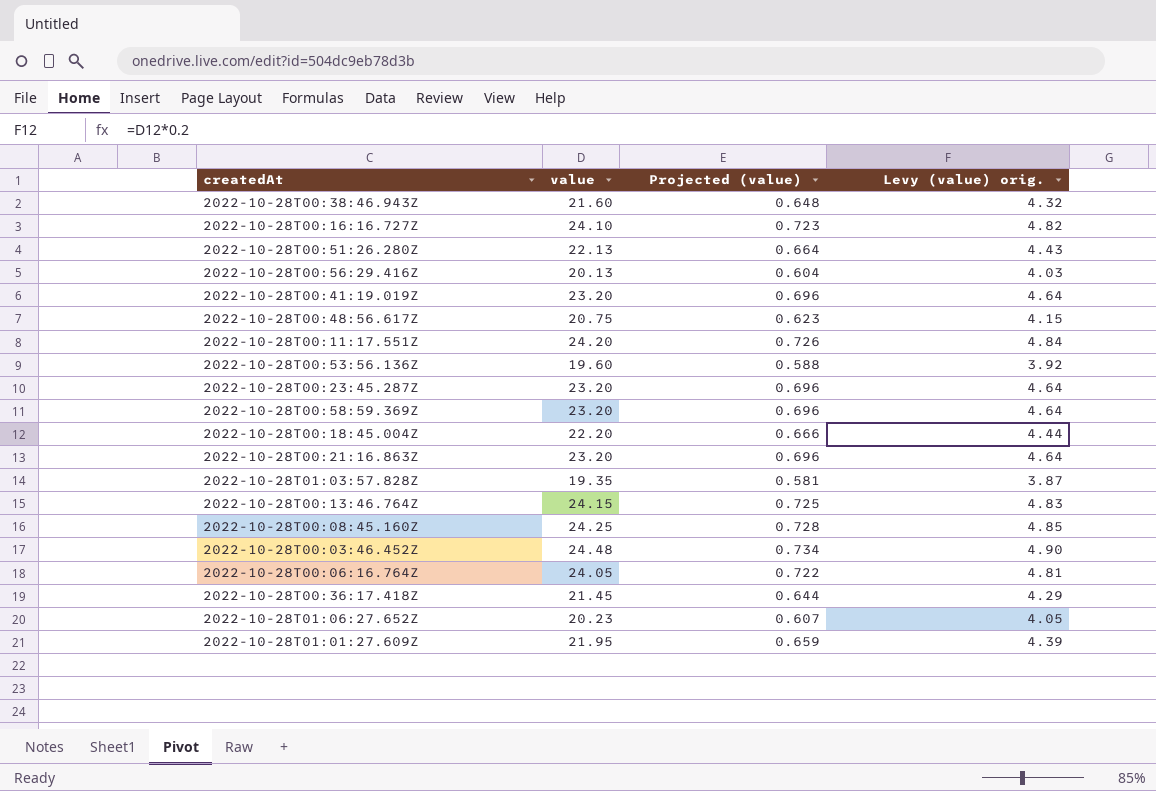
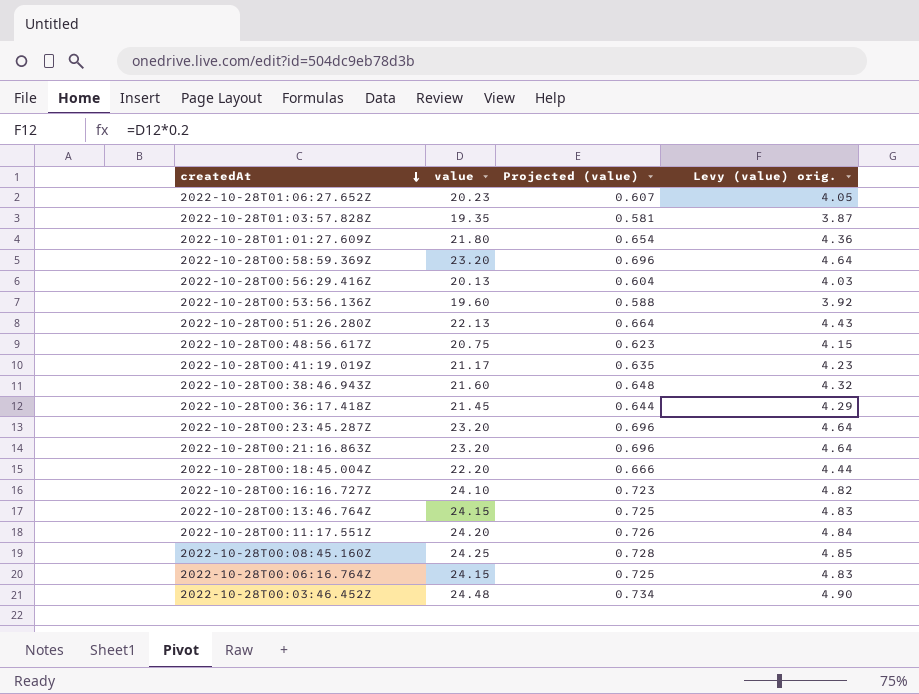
row order: none -> createdAt descending
2022-10-28T01:01:27.609Z | value: 21.95 -> 21.80
2022-10-28T01:01:27.609Z | Projected (value): 0.659 -> 0.654
2022-10-28T01:01:27.609Z | Levy (value) orig.: 4.39 -> 4.36
2022-10-28T00:41:19.019Z | value: 23.20 -> 21.17
2022-10-28T00:41:19.019Z | Projected (value): 0.696 -> 0.635
2022-10-28T00:41:19.019Z | Levy (value) orig.: 4.64 -> 4.23
2022-10-28T00:06:16.764Z | value: 24.05 -> 24.15
2022-10-28T00:06:16.764Z | Projected (value): 0.722 -> 0.725
2022-10-28T00:06:16.764Z | Levy (value) orig.: 4.81 -> 4.83

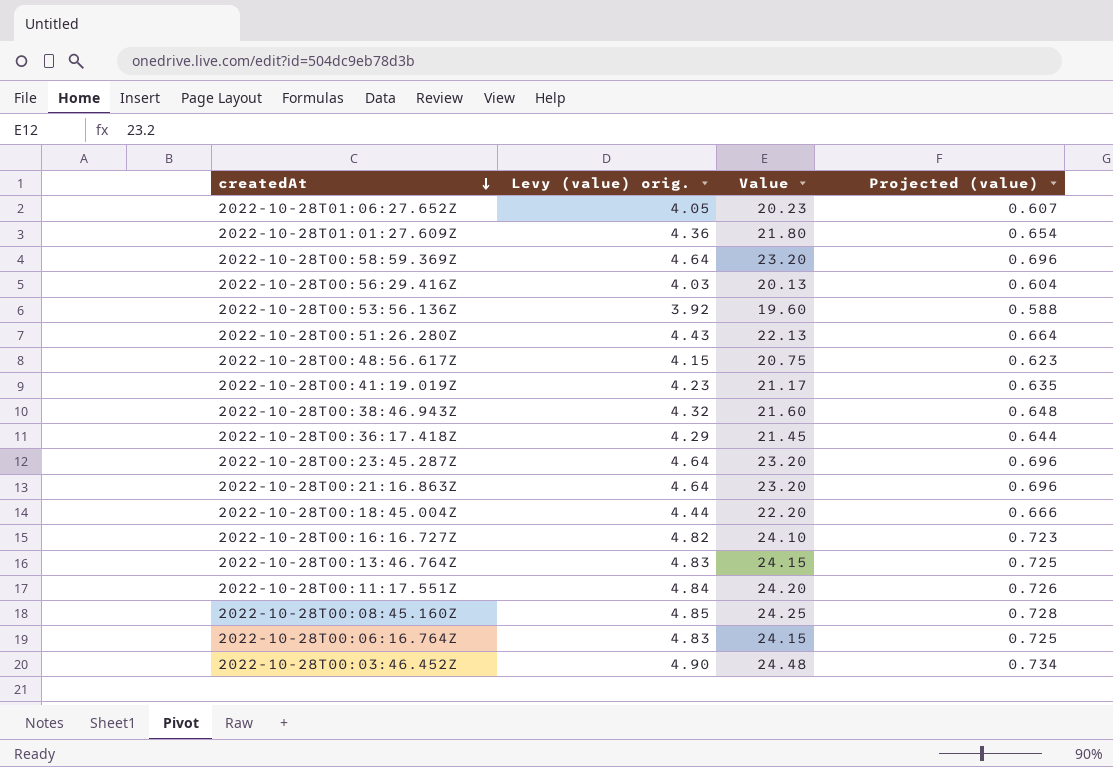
column Levy (value) orig. | position: 4 -> 2
column name: value -> Value
row 2022-10-28T01:03:57.828Z: 19.35 | 0.581 | 3.87 -> none

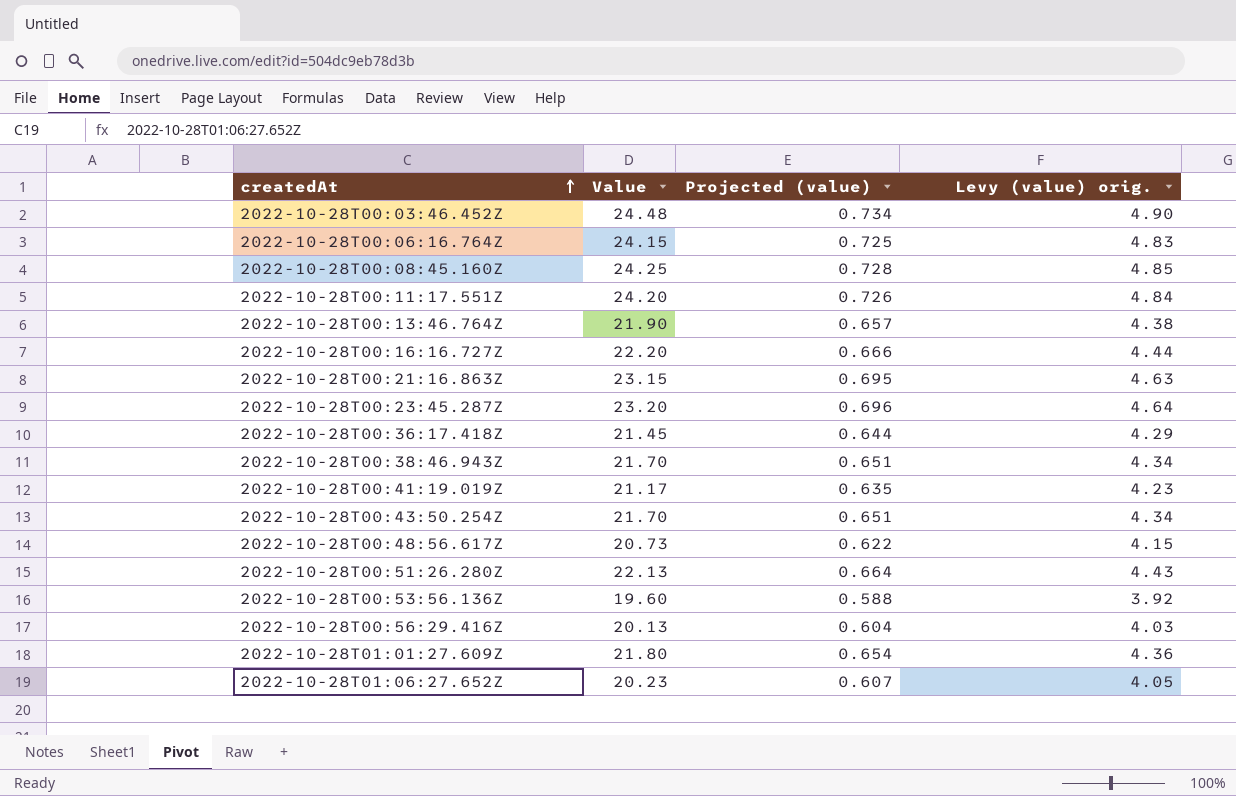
row order: createdAt descending -> createdAt ascending
column Levy (value) orig. | position: 2 -> 4
row 2022-10-28T00:58:59.369Z: 4.64 | 23.20 | 0.696 -> none
row 2022-10-28T00:18:45.004Z: 4.44 | 22.20 | 0.666 -> none
2022-10-28T00:13:46.764Z | Value: 24.15 -> 21.90
2022-10-28T00:13:46.764Z | Projected (value): 0.725 -> 0.657
2022-10-28T00:13:46.764Z | Levy (value) orig.: 4.83 -> 4.38
2022-10-28T00:16:16.727Z | Value: 24.10 -> 22.20
2022-10-28T00:16:16.727Z | Projected (value): 0.723 -> 0.666
2022-10-28T00:16:16.727Z | Levy (value) orig.: 4.82 -> 4.44
2022-10-28T00:21:16.863Z | Value: 23.20 -> 23.15
2022-10-28T00:21:16.863Z | Projected (value): 0.696 -> 0.695
2022-10-28T00:21:16.863Z | Levy (value) orig.: 4.64 -> 4.63
2022-10-28T00:38:46.943Z | Value: 21.60 -> 21.70
2022-10-28T00:38:46.943Z | Projected (value): 0.648 -> 0.651
2022-10-28T00:38:46.943Z | Levy (value) orig.: 4.32 -> 4.34
row 2022-10-28T00:43:50.254Z: none -> 21.70 | 0.651 | 4.34
2022-10-28T00:48:56.617Z | Value: 20.75 -> 20.73
2022-10-28T00:48:56.617Z | Projected (value): 0.623 -> 0.622

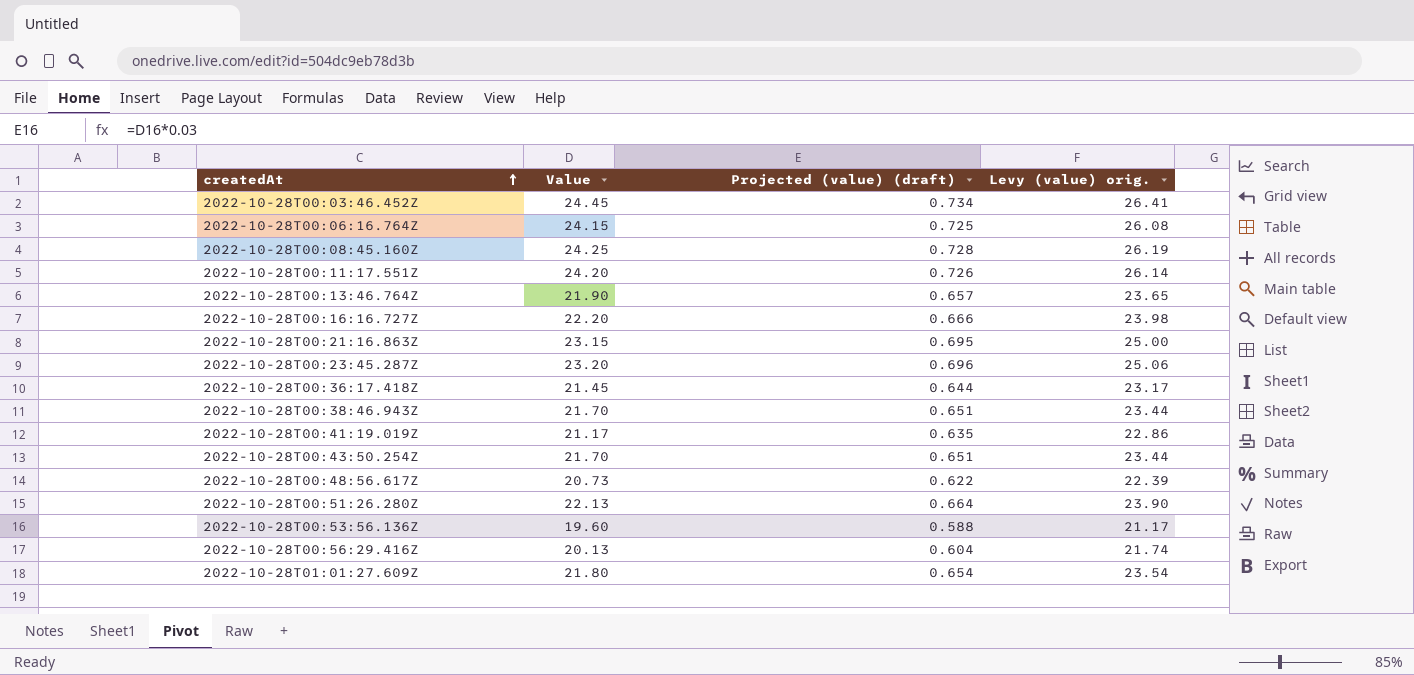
column name: Projected (value) -> Projected (value) (draft)
column Levy (value) orig. | formula: [Value] * 0.2 -> [Value] * 1.08
row 2022-10-28T01:06:27.652Z: 20.23 | 0.607 | 4.05 -> none
2022-10-28T00:03:46.452Z | Value: 24.48 -> 24.45

